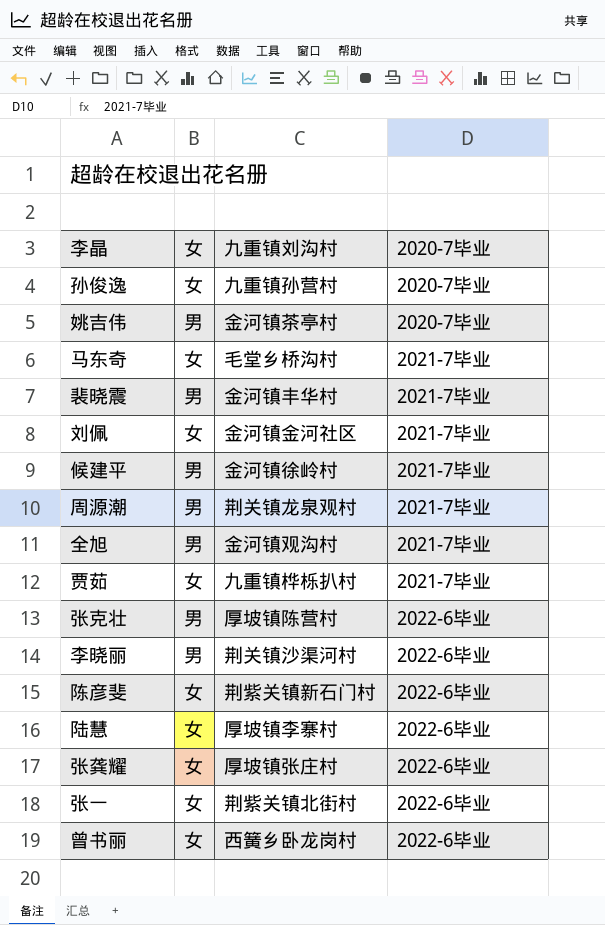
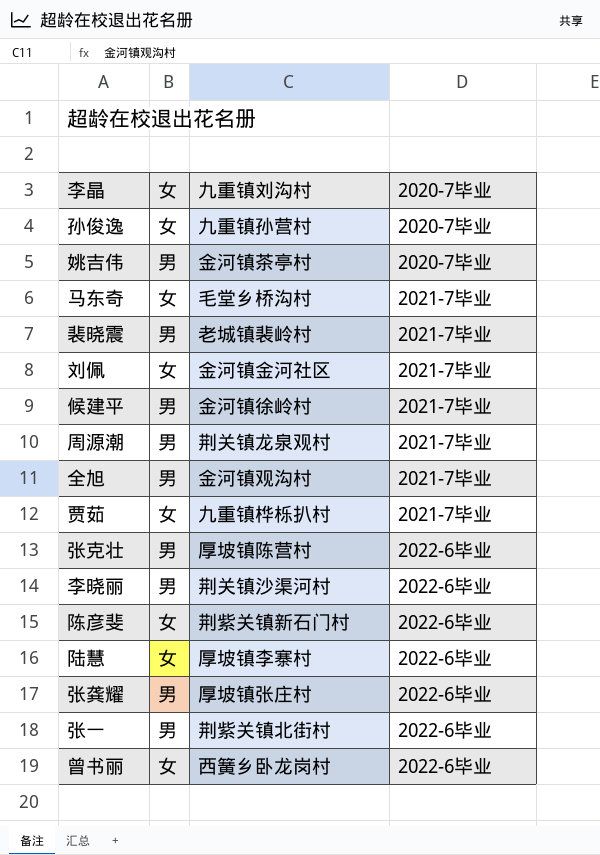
裴晓震 | 九重镇刘沟村: 金河镇丰华村 -> 老城镇裴岭村
张龚耀 | 女: 女 -> 男
张一 | 女: 女 -> 男

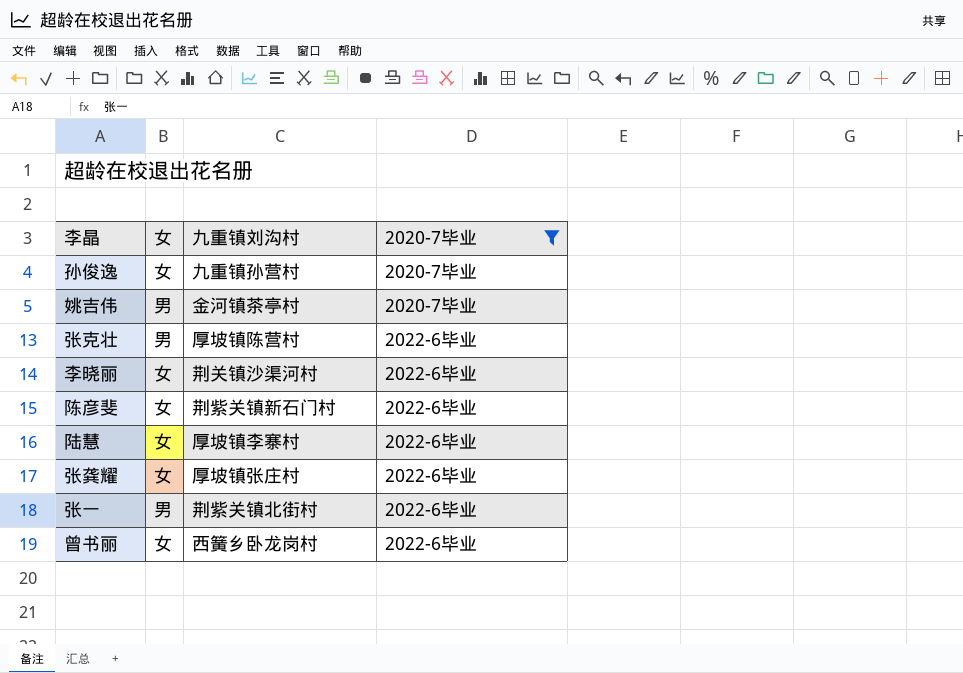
filter: none -> 2020-7毕业 != 2021-7毕业
李晓丽 | 女: 男 -> 女
张龚耀 | 女: 男 -> 女

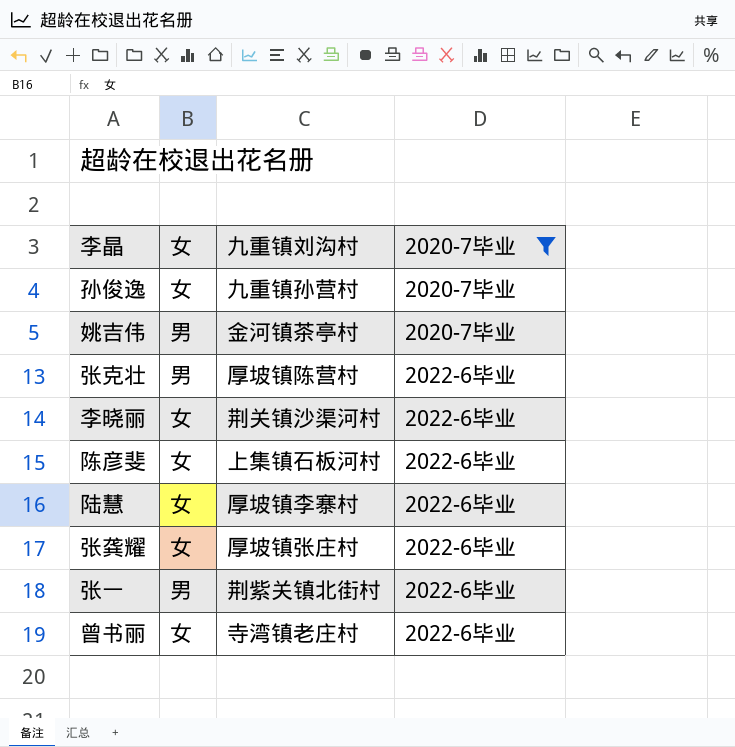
陈彦斐 | 九重镇刘沟村: 荆紫关镇新石门村 -> 上集镇石板河村
曾书丽 | 九重镇刘沟村: 西簧乡卧龙岗村 -> 寺湾镇老庄村

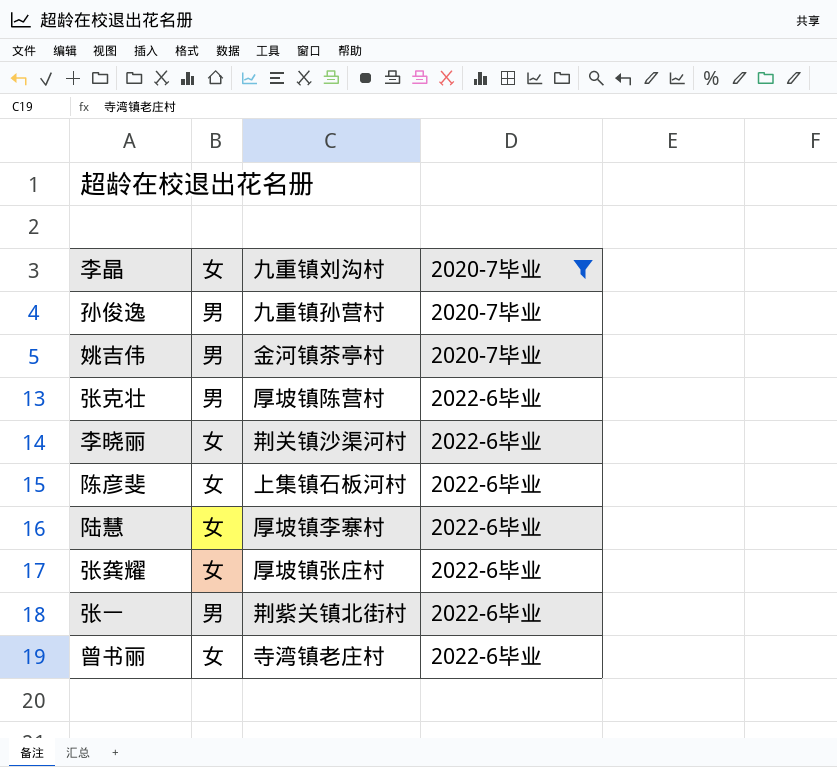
孙俊逸 | 女: 女 -> 男

